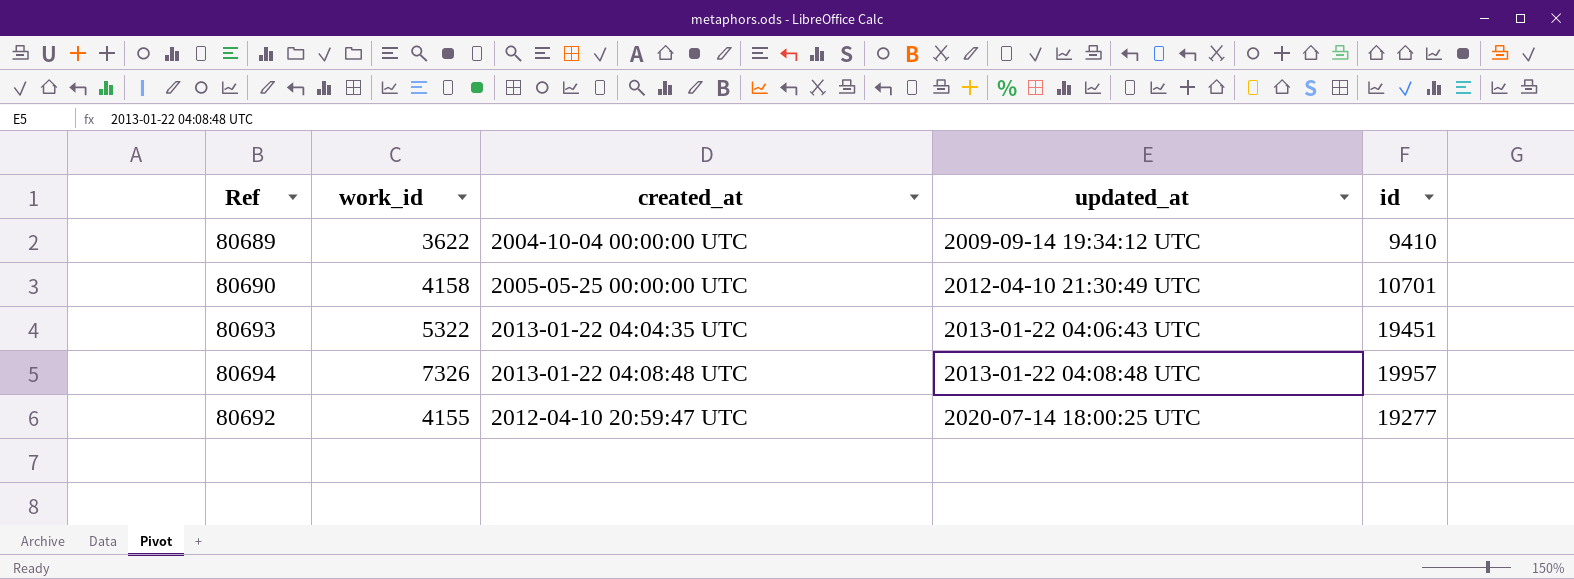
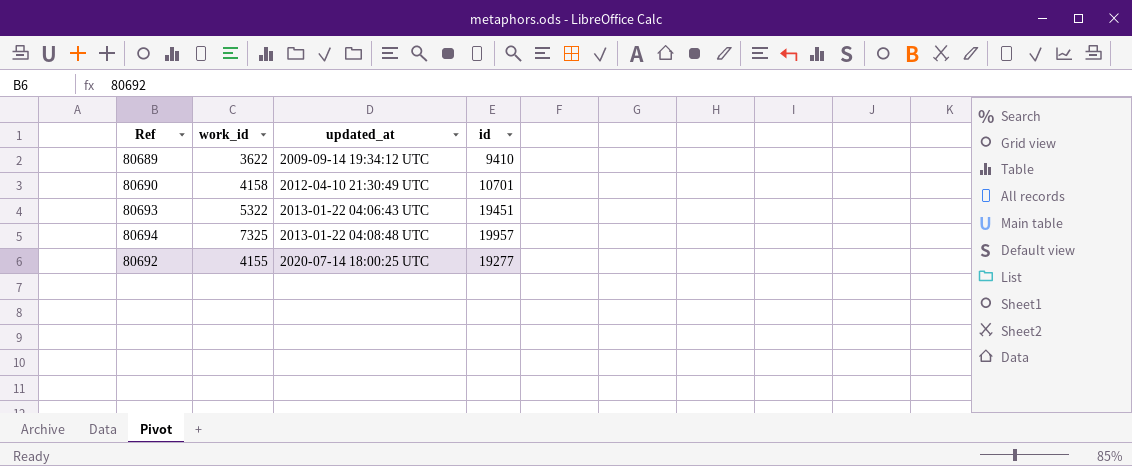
column created_at | position: 3 -> none
80694 | work_id: 7326 -> 7325

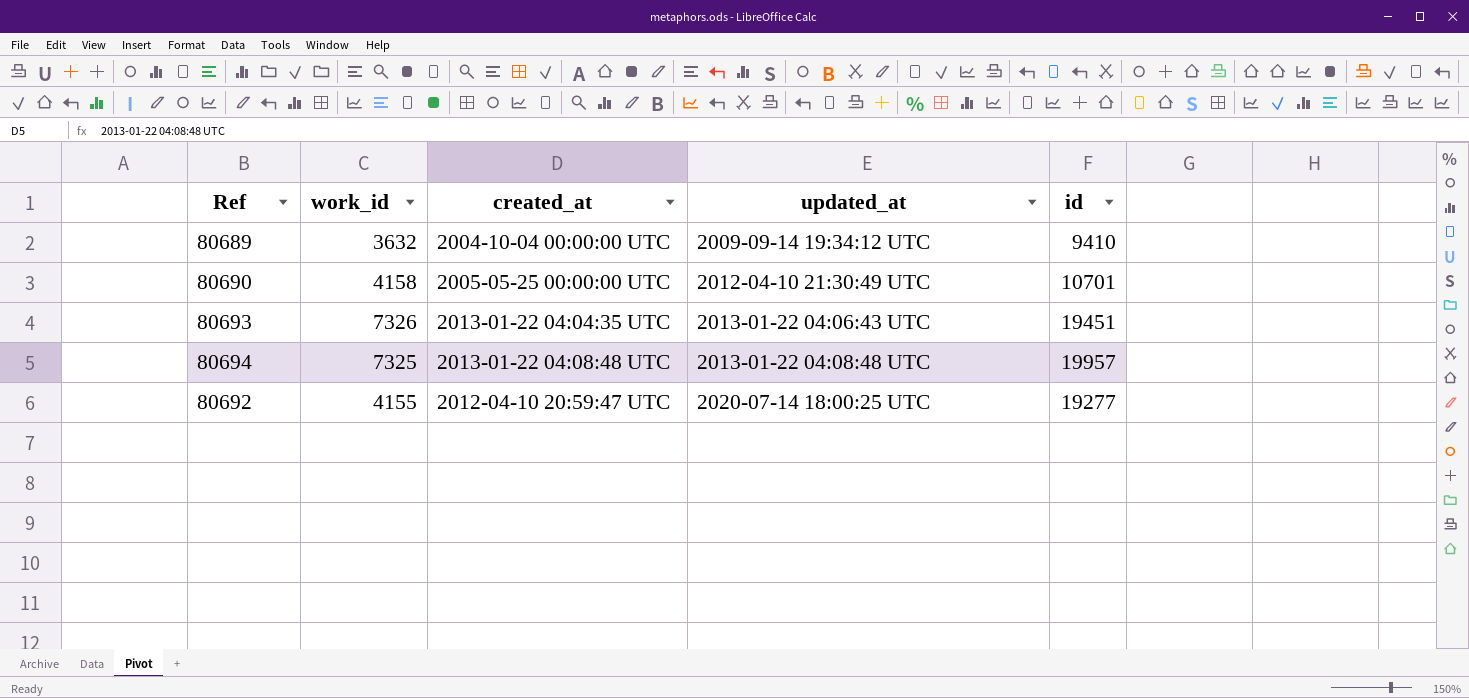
column created_at | position: none -> 3
80689 | work_id: 3622 -> 3632
80693 | work_id: 5322 -> 7326

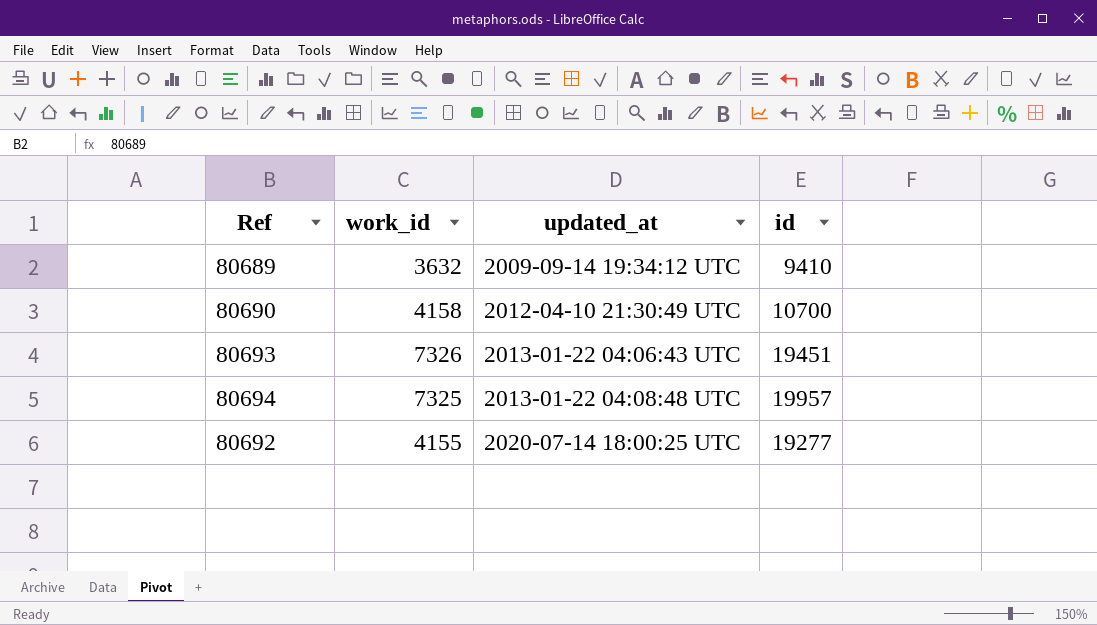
column created_at | position: 3 -> none
80690 | id: 10701 -> 10700

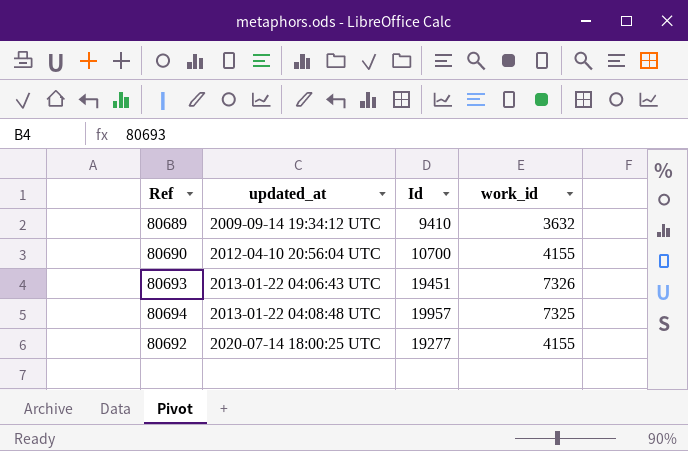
column name: id -> Id
column work_id | position: 2 -> 4
80690 | updated_at: 2012-04-10 21:30:49 UTC -> 2012-04-10 20:56:04 UTC
80690 | work_id: 4158 -> 4155

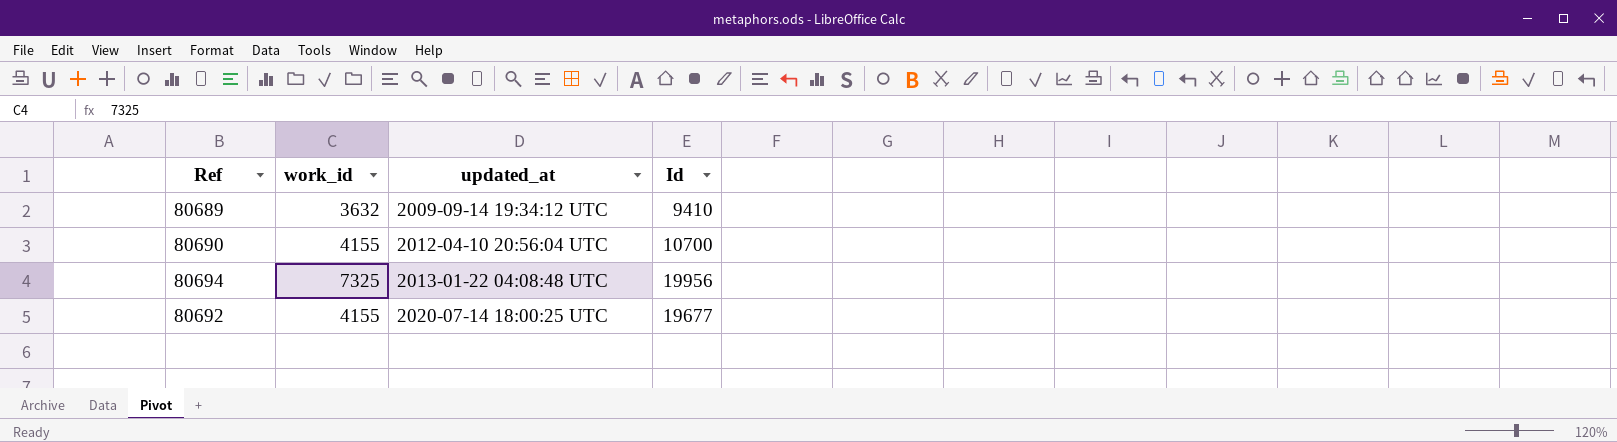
column work_id | position: 4 -> 2
row 80693: 2013-01-22 04:06:43 UTC | 19451 | 7326 -> none
80694 | Id: 19957 -> 19956
80692 | Id: 19277 -> 19677

